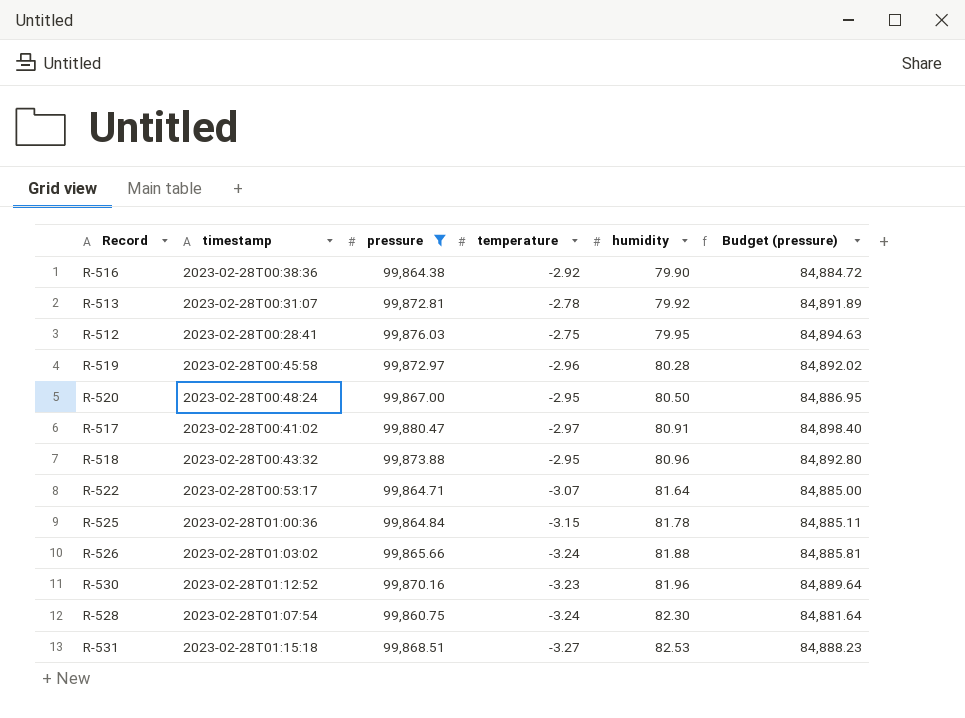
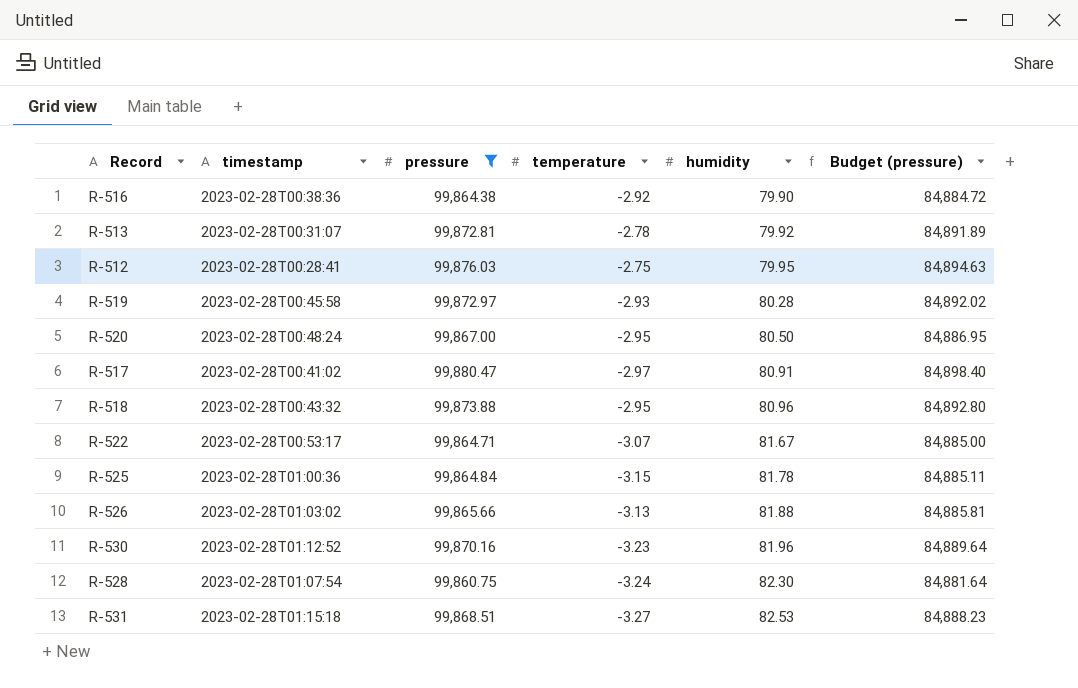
R-519 | temperature: -2.96 -> -2.93
R-522 | humidity: 81.64 -> 81.67
R-526 | temperature: -3.24 -> -3.13

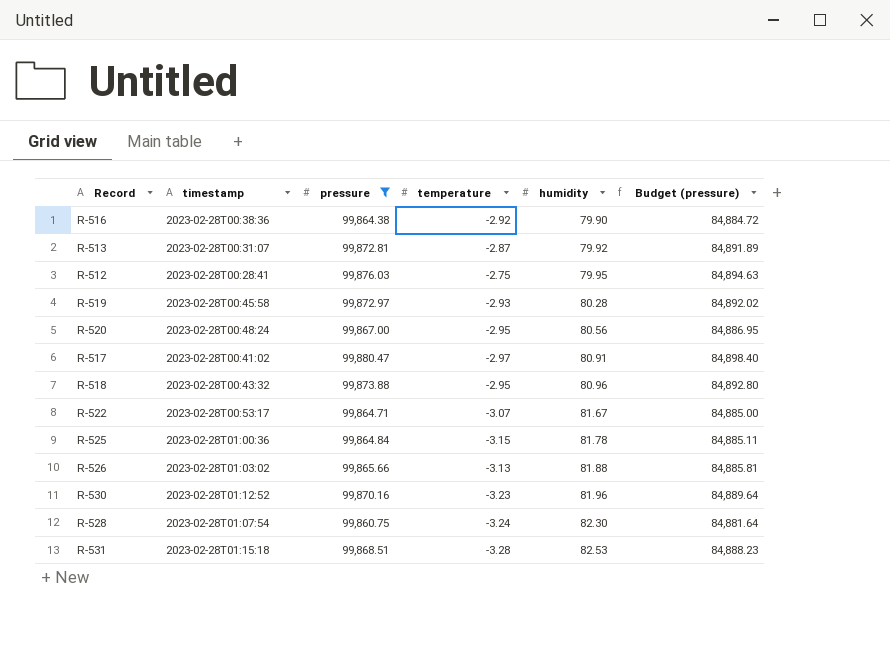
R-513 | temperature: -2.78 -> -2.87
R-520 | humidity: 80.50 -> 80.56
R-531 | temperature: -3.27 -> -3.28

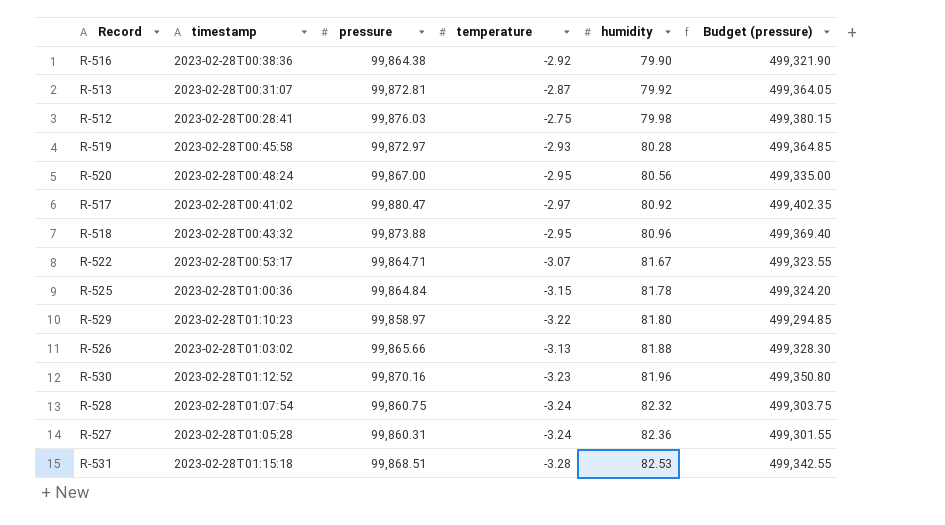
filter: pressure >= 99,860.75 -> none
column Budget (pressure) | formula: [pressure] * 0.85 -> [pressure] * 5
R-512 | humidity: 79.95 -> 79.98
R-517 | humidity: 80.91 -> 80.92
R-528 | humidity: 82.30 -> 82.32

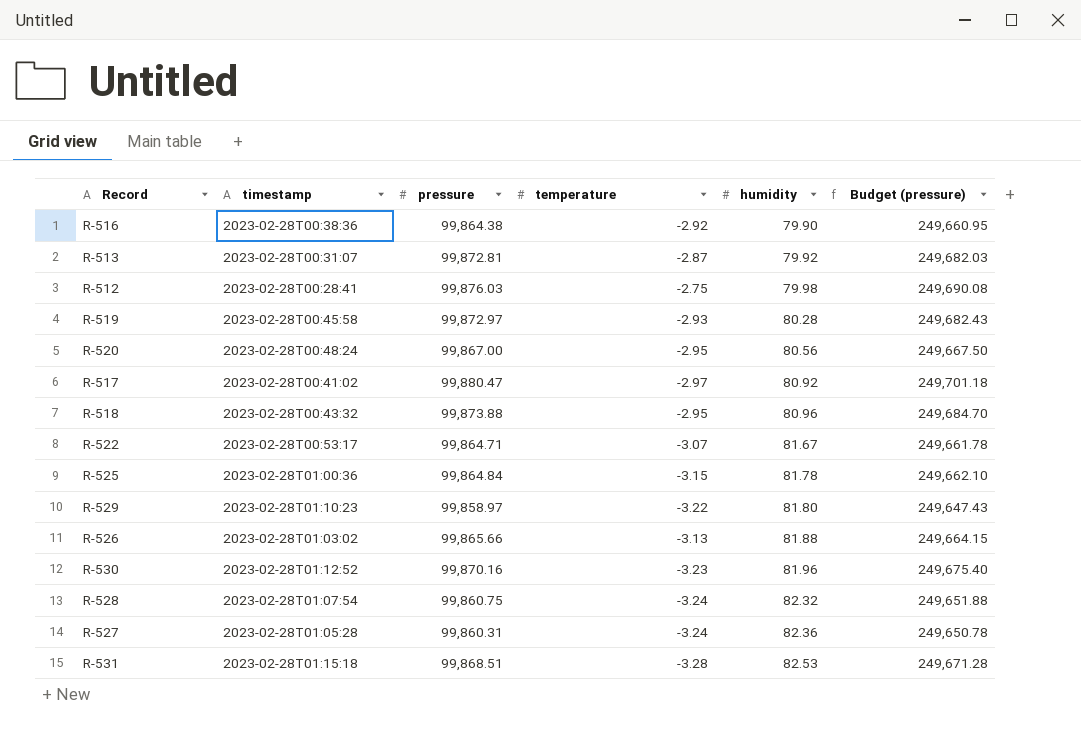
column Budget (pressure) | formula: [pressure] * 5 -> [pressure] * 2.5

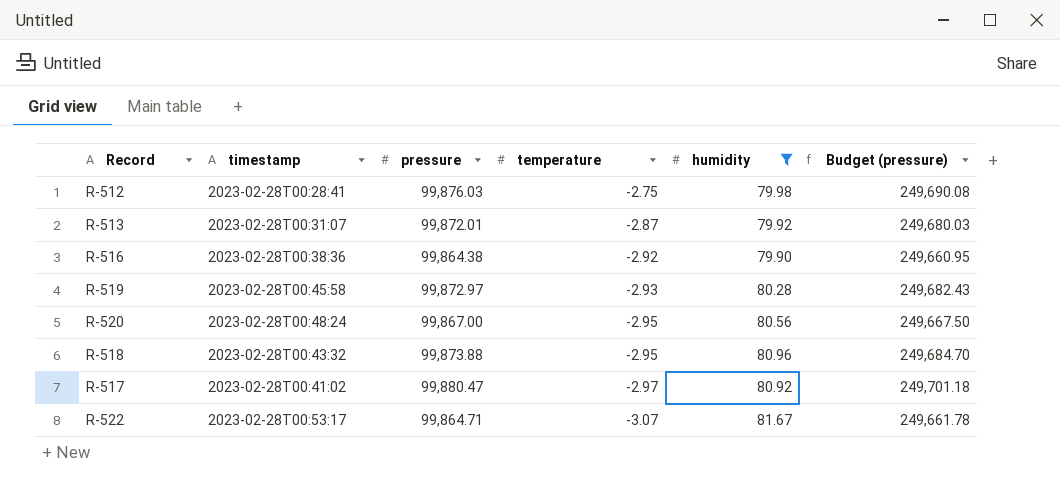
filter: none -> humidity <= 81.67
row order: humidity ascending -> temperature descending
R-513 | pressure: 99,872.81 -> 99,872.01
R-513 | Budget (pressure): 249,682.03 -> 249,680.03

